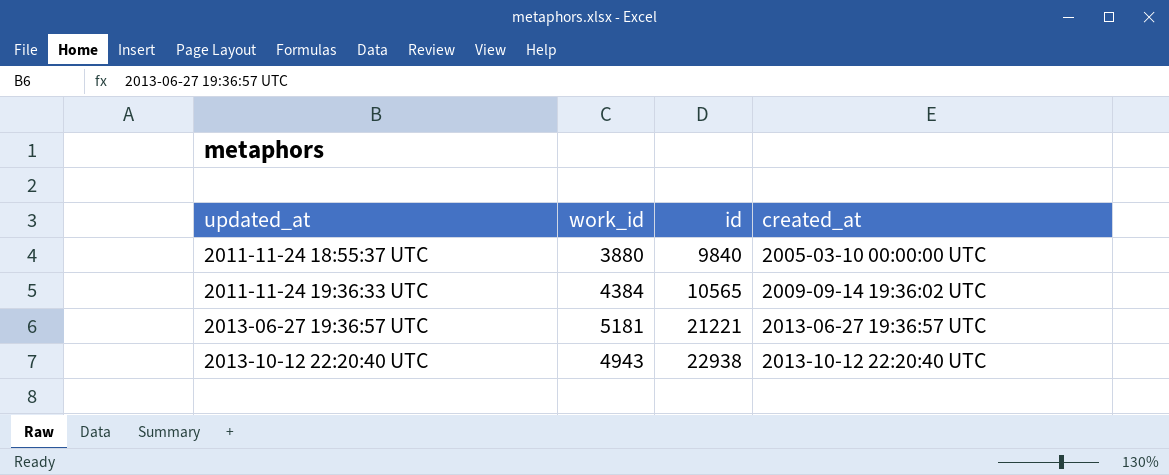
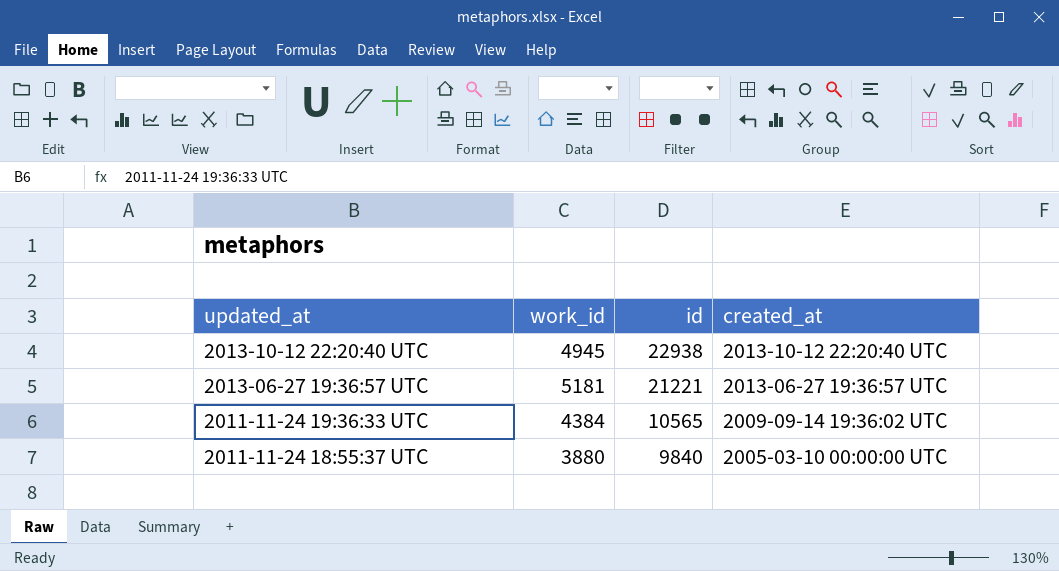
row order: updated_at ascending -> updated_at descending
2013-10-12 22:20:40 UTC | work_id: 4943 -> 4945

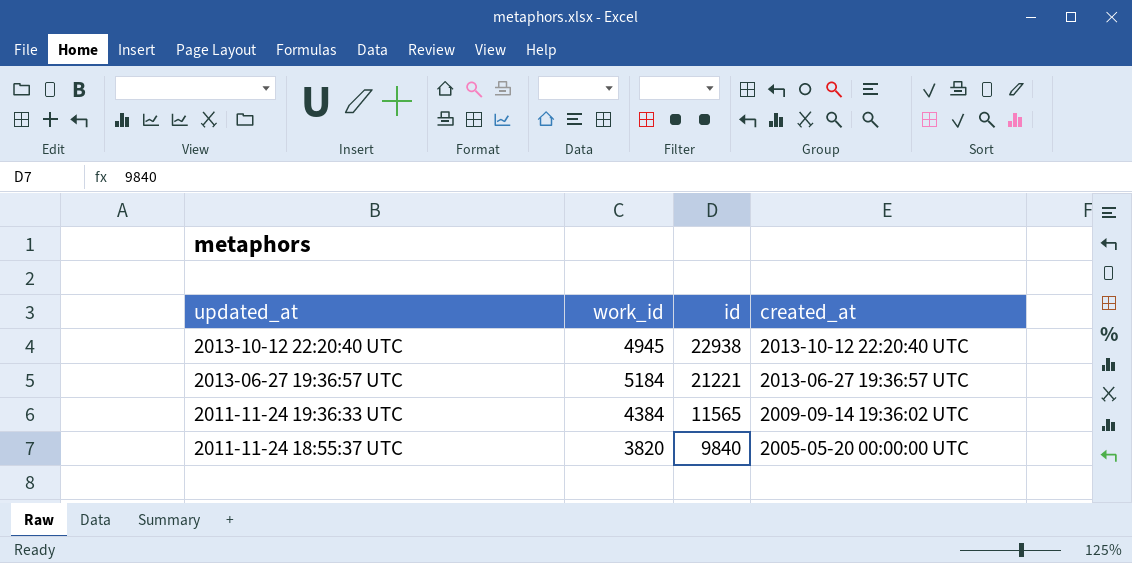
2013-06-27 19:36:57 UTC | work_id: 5181 -> 5184
2011-11-24 19:36:33 UTC | id: 10565 -> 11565
2011-11-24 18:55:37 UTC | work_id: 3880 -> 3820
2011-11-24 18:55:37 UTC | created_at: 2005-03-10 00:00:00 UTC -> 2005-05-20 00:00:00 UTC

